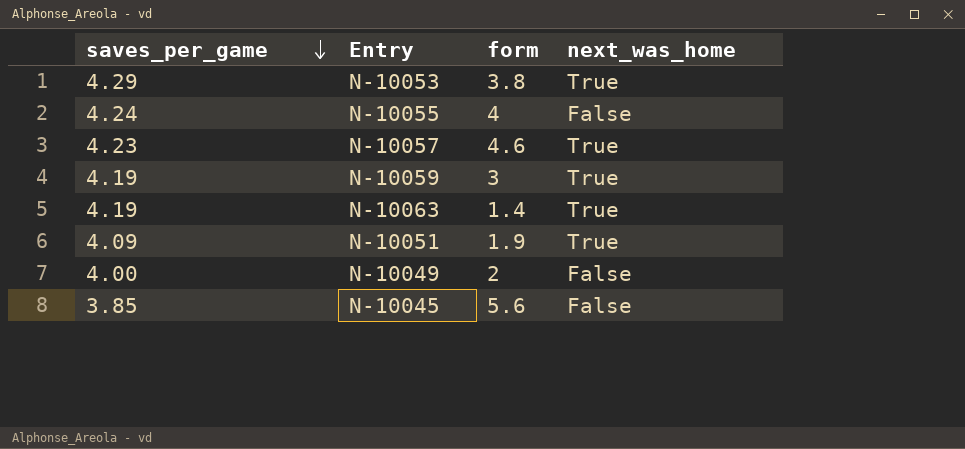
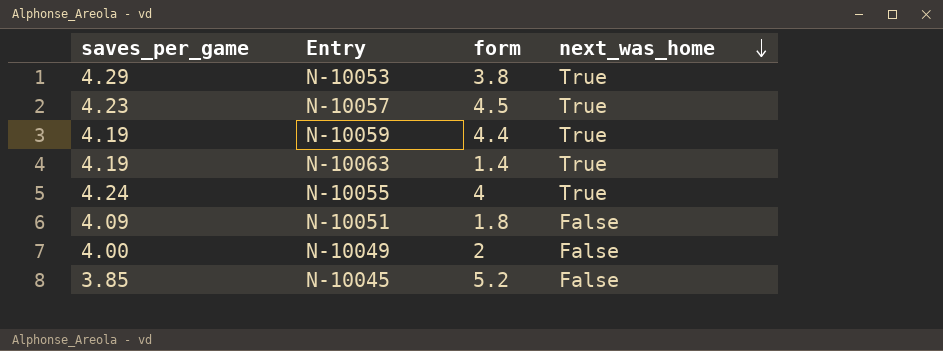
row order: saves_per_game descending -> next_was_home descending
N-10057 | form: 4.6 -> 4.5
N-10059 | form: 3 -> 4.4
N-10055 | next_was_home: False -> True
N-10051 | form: 1.9 -> 1.8
N-10051 | next_was_home: True -> False
N-10045 | form: 5.6 -> 5.2

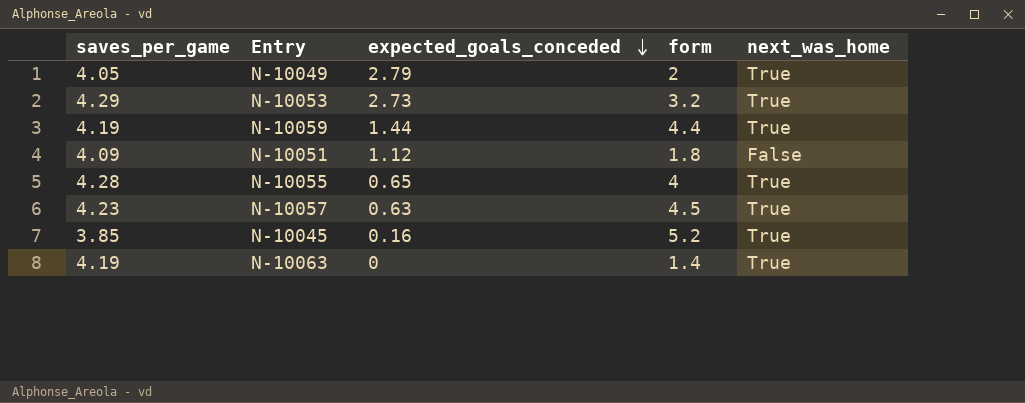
row order: next_was_home descending -> expected_goals_conceded descending
column expected_goals_conceded | position: none -> 3
N-10049 | saves_per_game: 4.00 -> 4.05
N-10049 | next_was_home: False -> True
N-10053 | form: 3.8 -> 3.2
N-10055 | saves_per_game: 4.24 -> 4.28
N-10045 | next_was_home: False -> True

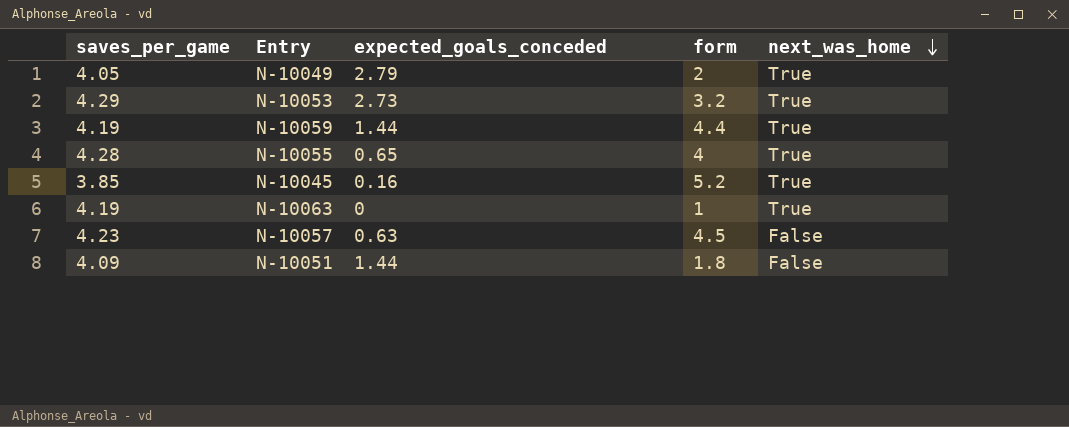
row order: expected_goals_conceded descending -> next_was_home descending
N-10063 | form: 1.4 -> 1
N-10057 | next_was_home: True -> False
N-10051 | expected_goals_conceded: 1.12 -> 1.44

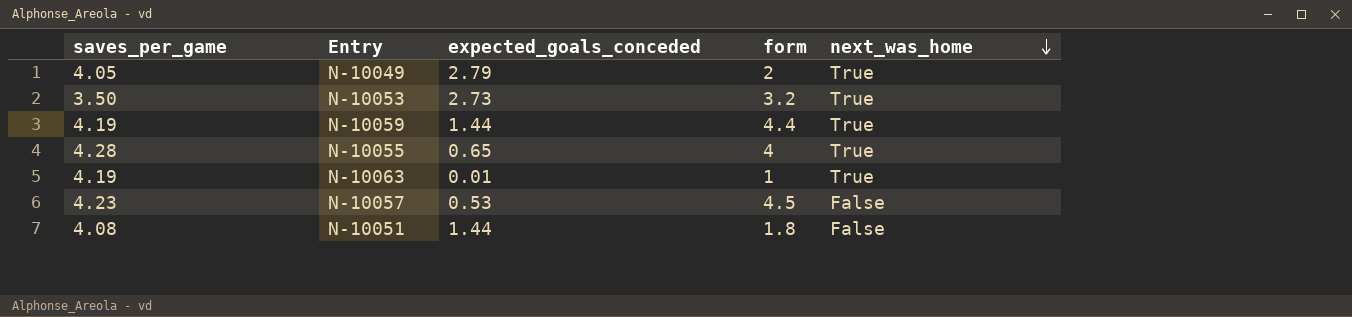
row N-10045: 3.85 | 0.16 | 5.2 | True -> none
N-10053 | saves_per_game: 4.29 -> 3.50
N-10063 | expected_goals_conceded: 0 -> 0.01
N-10057 | expected_goals_conceded: 0.63 -> 0.53
N-10051 | saves_per_game: 4.09 -> 4.08

